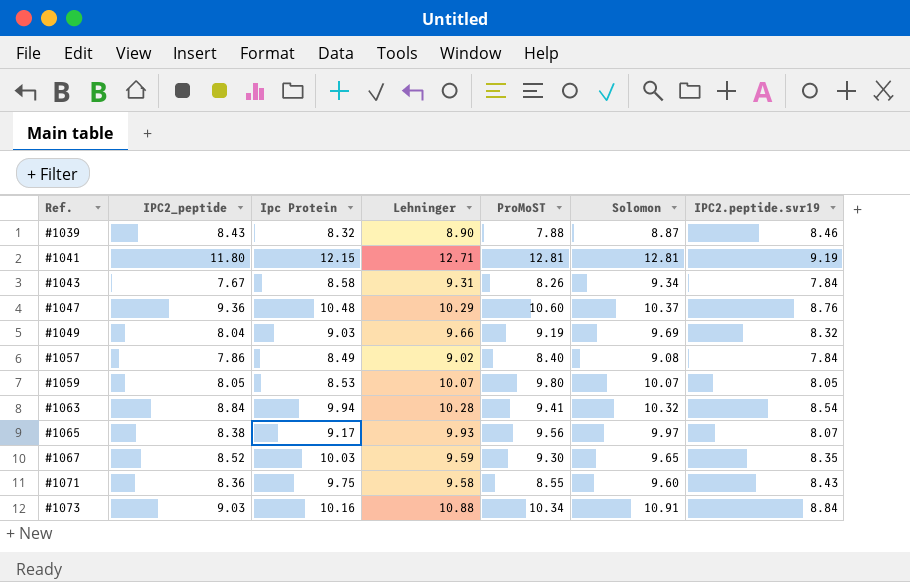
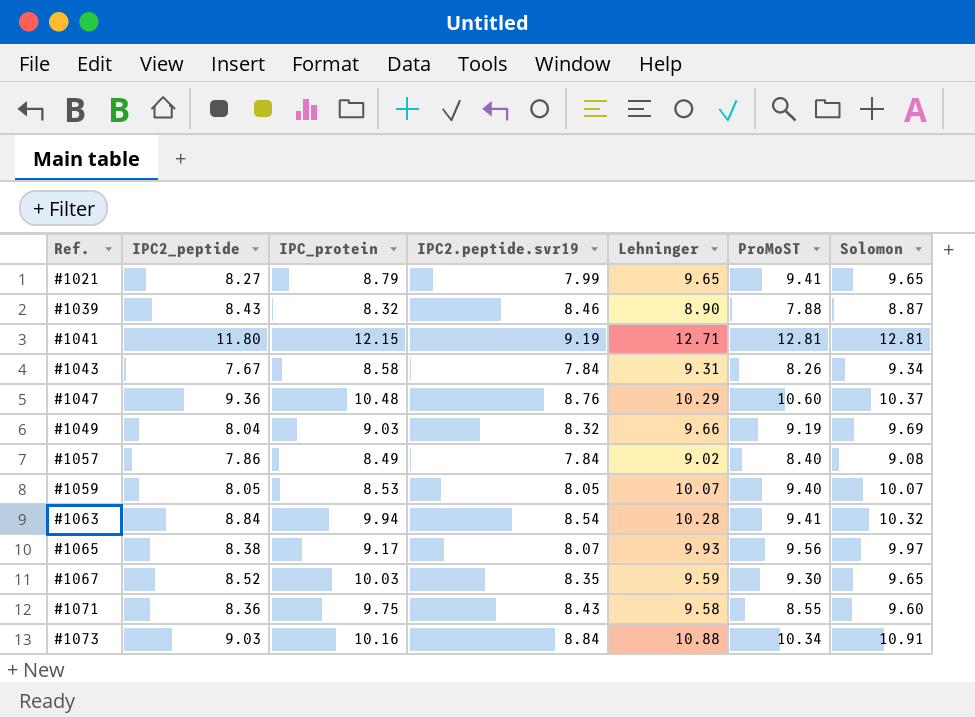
column name: Ipc Protein -> IPC_protein
column IPC2.peptide.svr19 | position: 7 -> 4
row #1021: none -> 8.27 | 8.79 | 7.99 | 9.65 | 9.41 | 9.65
#1059 | ProMoST: 9.80 -> 9.40

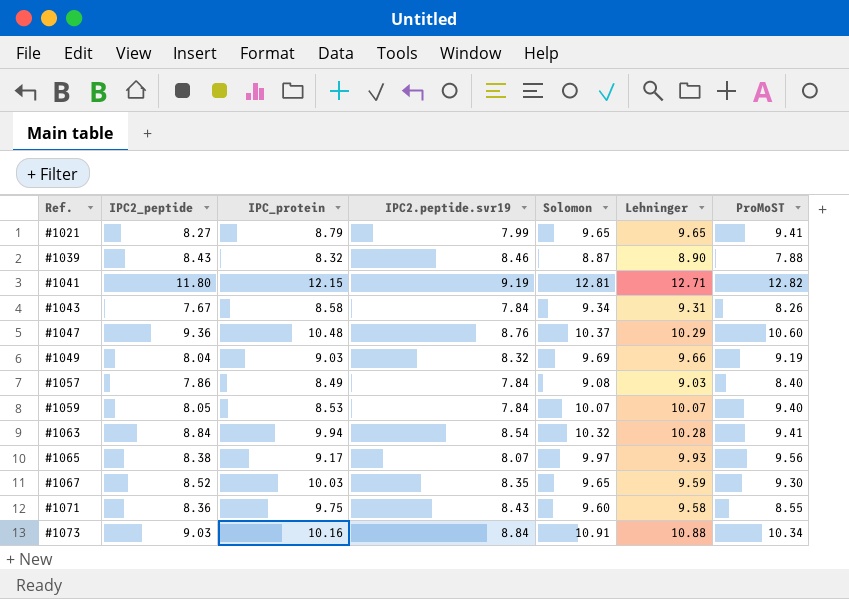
column Solomon | position: 7 -> 5
#1041 | ProMoST: 12.81 -> 12.82
#1057 | Lehninger: 9.02 -> 9.03
#1059 | IPC2.peptide.svr19: 8.05 -> 7.84

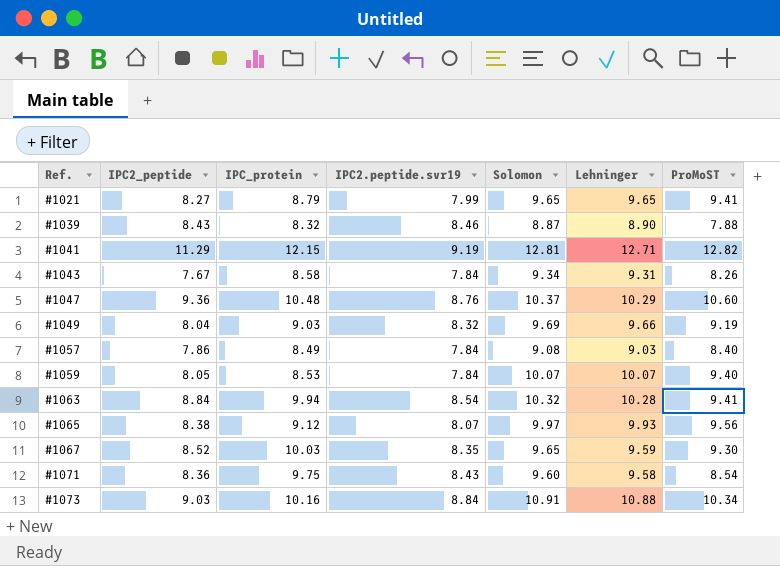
#1041 | IPC2_peptide: 11.80 -> 11.29
#1065 | IPC_protein: 9.17 -> 9.12
#1071 | ProMoST: 8.55 -> 8.54

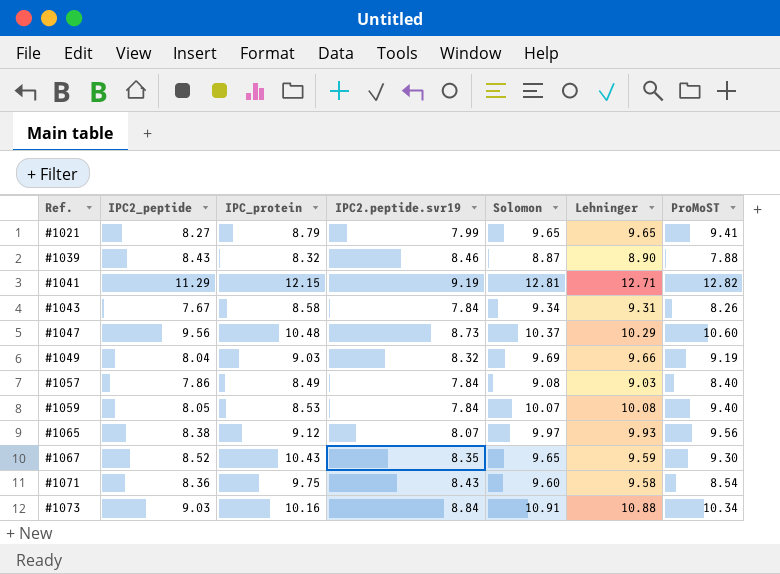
row #1063: 8.84 | 9.94 | 8.54 | 10.32 | 10.28 | 9.41 -> none
#1047 | IPC2_peptide: 9.36 -> 9.56
#1047 | IPC2.peptide.svr19: 8.76 -> 8.73
#1059 | Lehninger: 10.07 -> 10.08
#1067 | IPC_protein: 10.03 -> 10.43

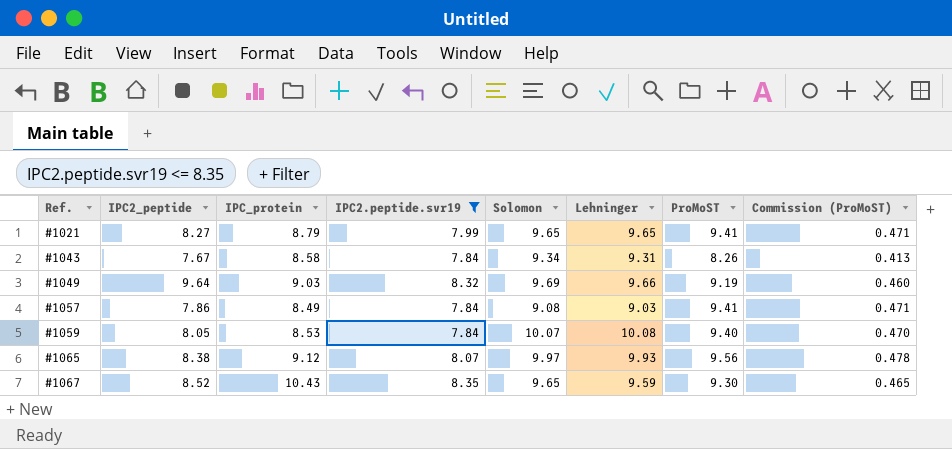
filter: none -> IPC2.peptide.svr19 <= 8.35
column Commission (ProMoST) | formula: none -> [ProMoST] * 0.05
#1049 | IPC2_peptide: 8.04 -> 9.64
#1057 | ProMoST: 8.40 -> 9.41

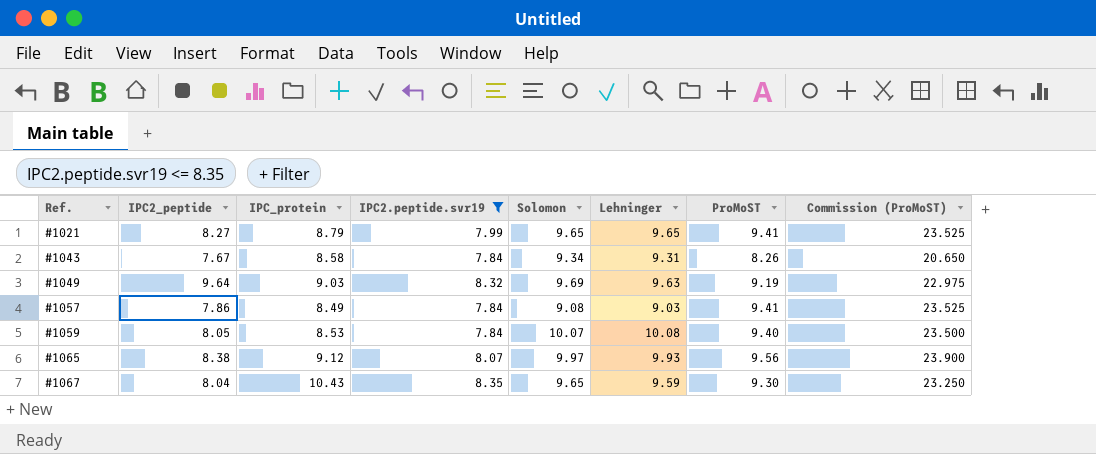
column Commission (ProMoST) | formula: [ProMoST] * 0.05 -> [ProMoST] * 2.5
#1049 | Lehninger: 9.66 -> 9.63
#1067 | IPC2_peptide: 8.52 -> 8.04

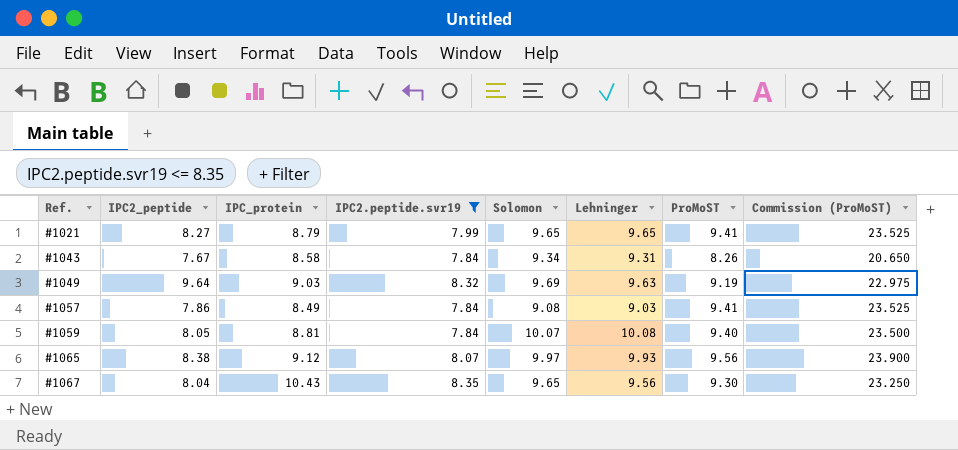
#1059 | IPC_protein: 8.53 -> 8.81
#1067 | Lehninger: 9.59 -> 9.56

